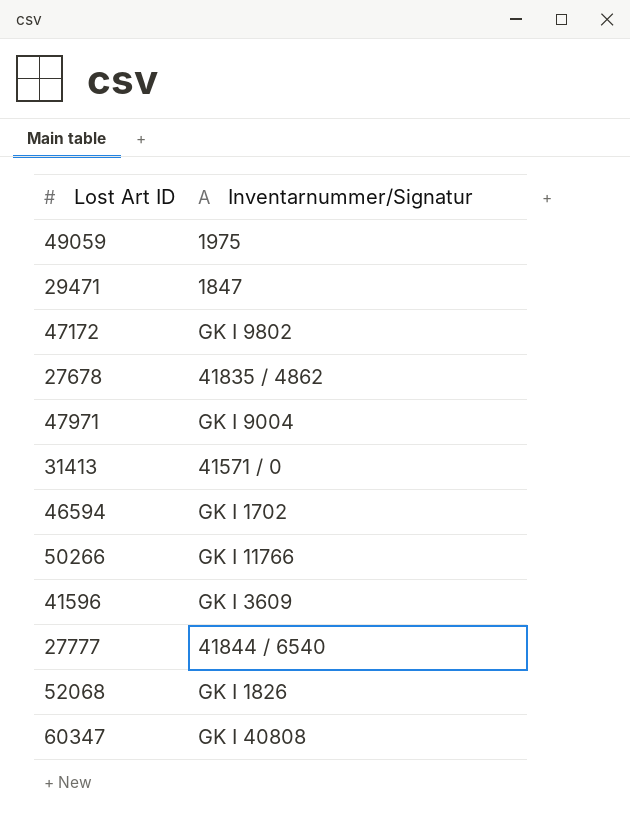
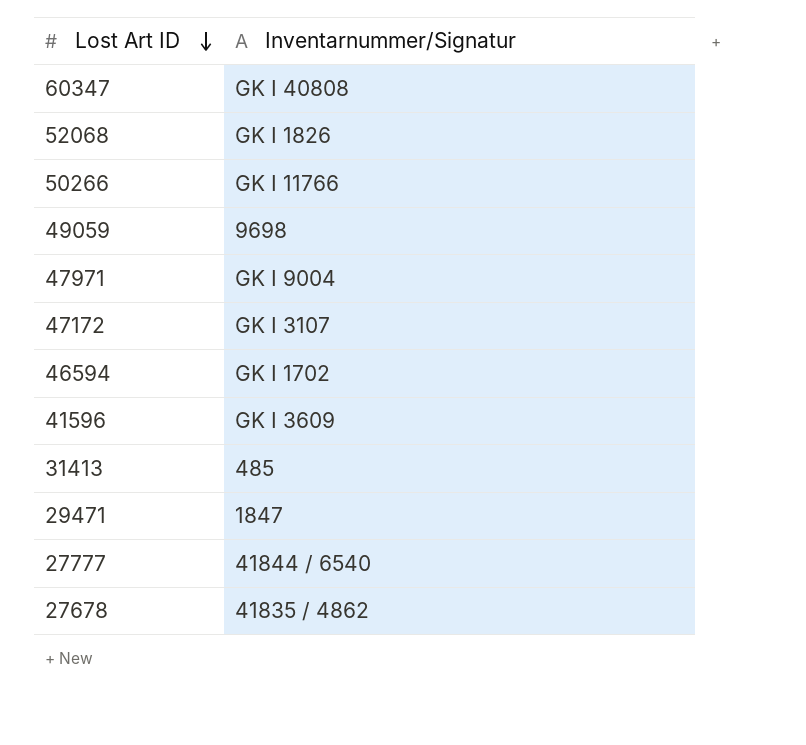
row order: none -> Lost Art ID descending
49059 | Inventarnummer/Signatur: 1975 -> 9698
47172 | Inventarnummer/Signatur: GK I 9802 -> GK I 3107
31413 | Inventarnummer/Signatur: 41571 / 0 -> 485

